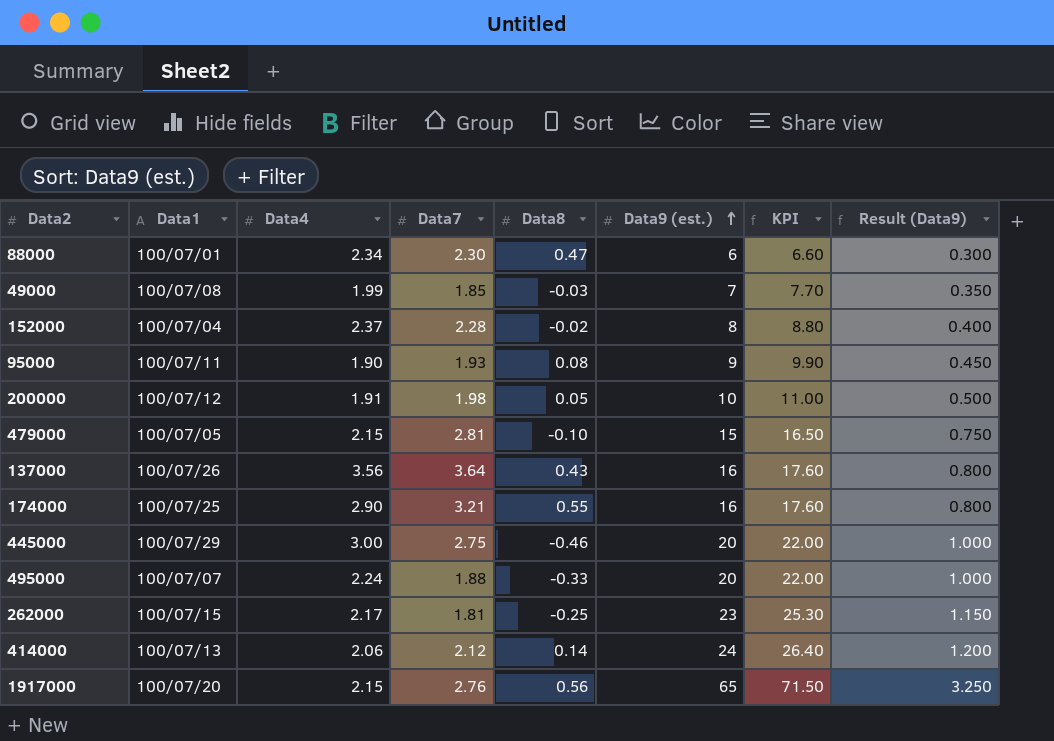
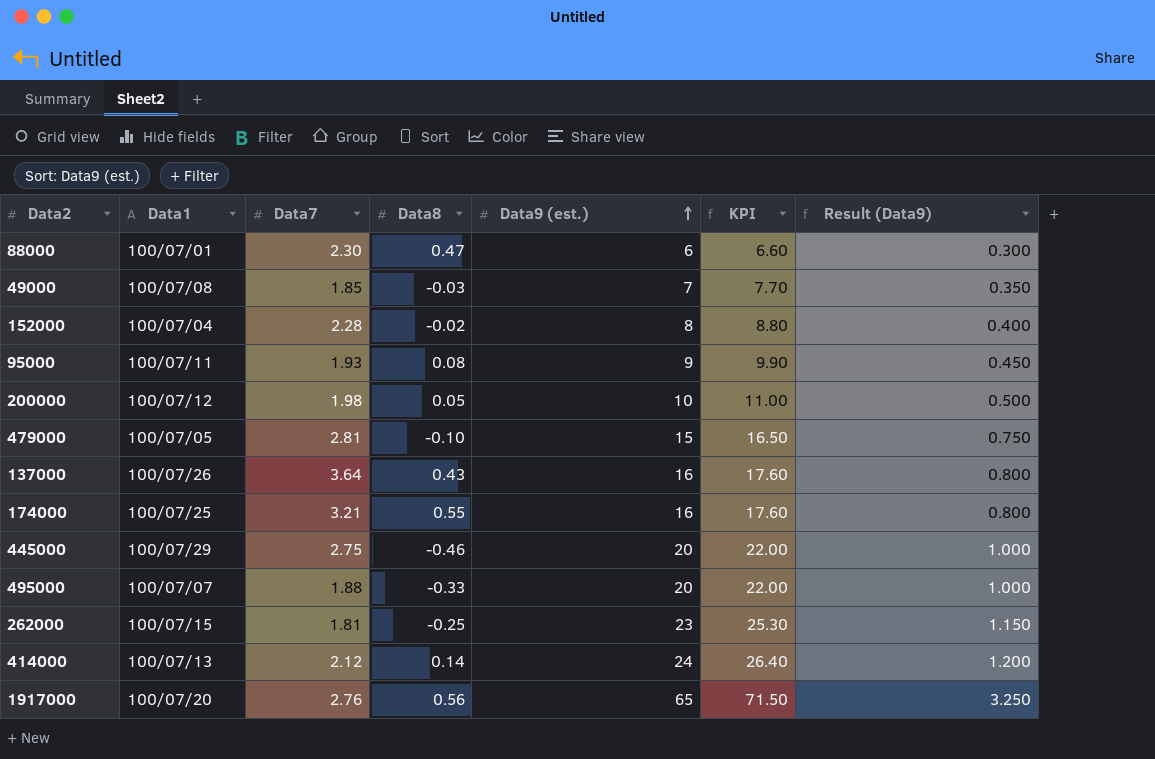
column Data4 | position: 3 -> none

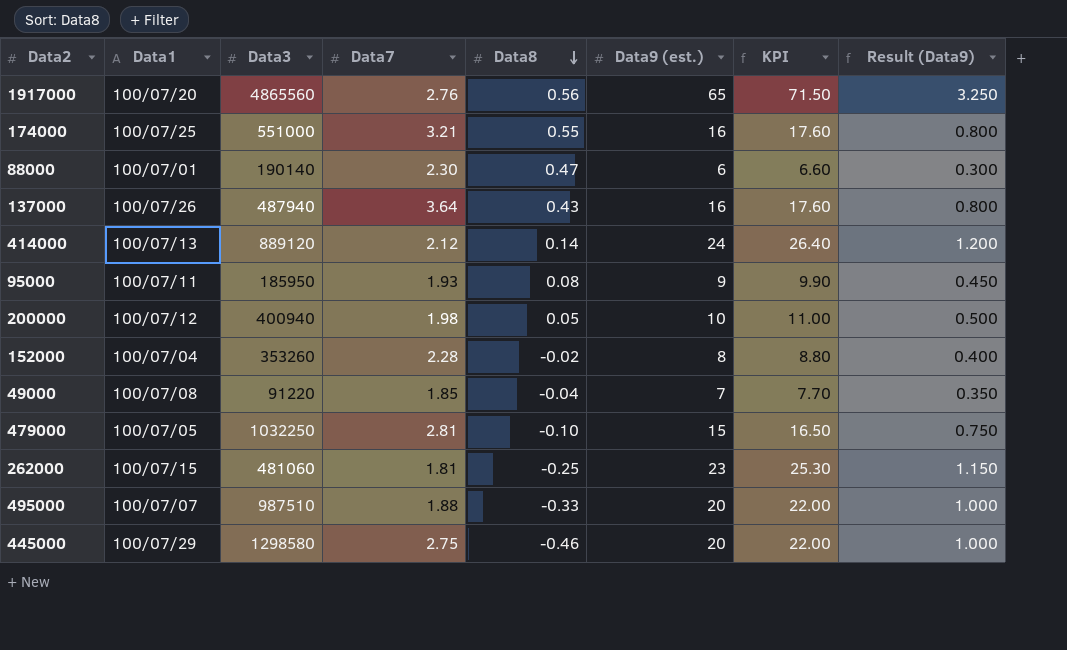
row order: Data9 (est.) ascending -> Data8 descending
column Data3 | position: none -> 3
49000 | Data8: -0.03 -> -0.04

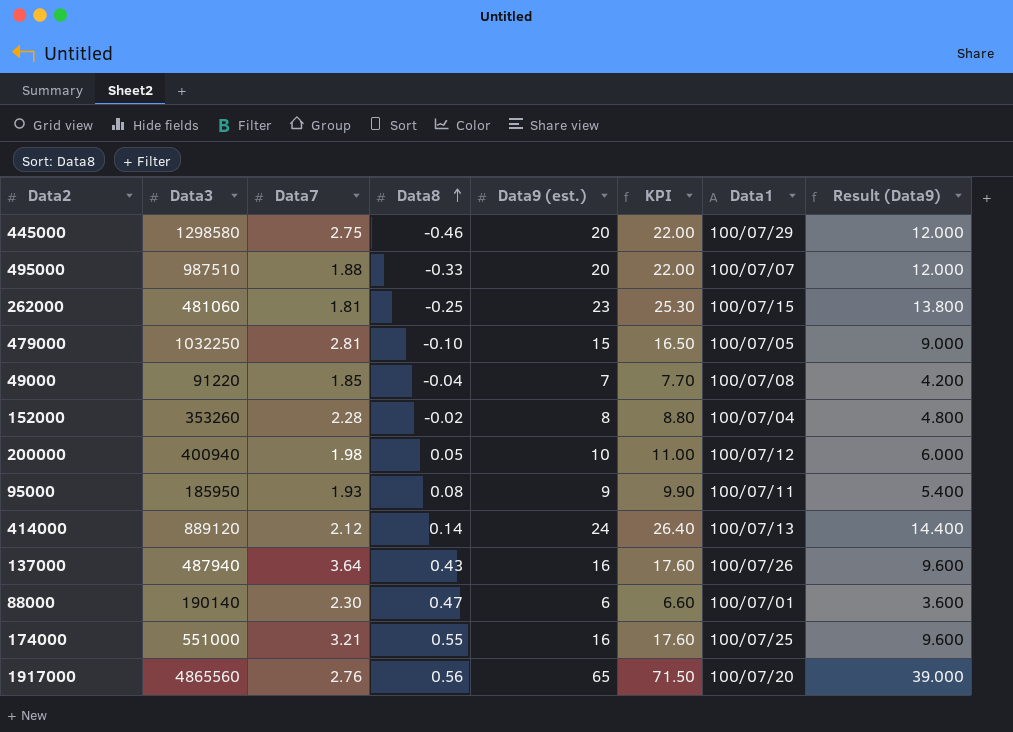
row order: Data8 descending -> Data8 ascending
column Data1 | position: 2 -> 7
column Result (Data9) | formula: [Data9 (est.)] * 0.05 -> [Data9 (est.)] * 0.6

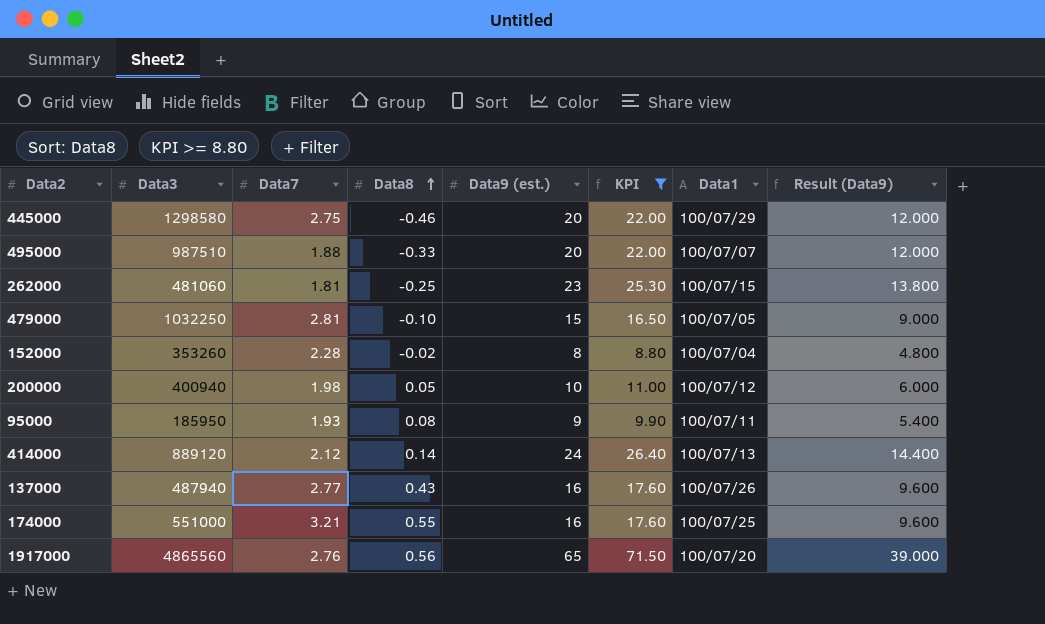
filter: none -> KPI >= 8.80
137000 | Data7: 3.64 -> 2.77

